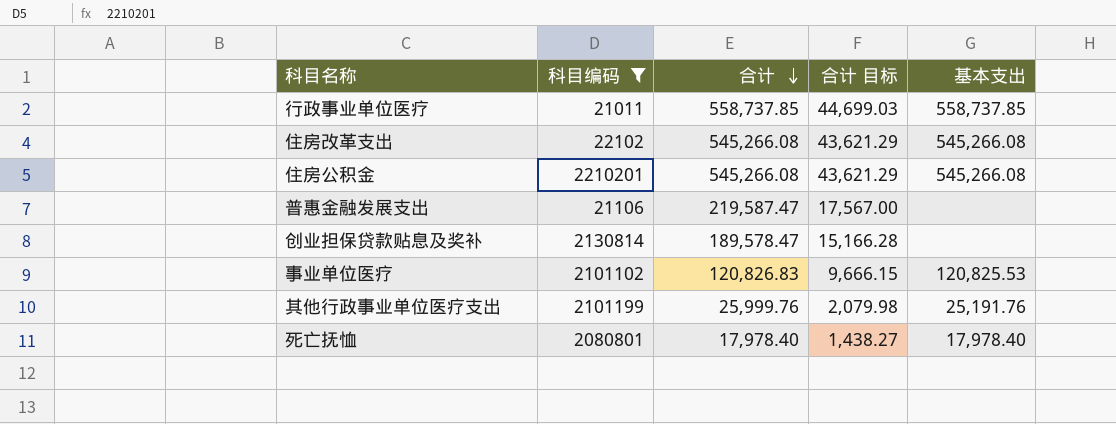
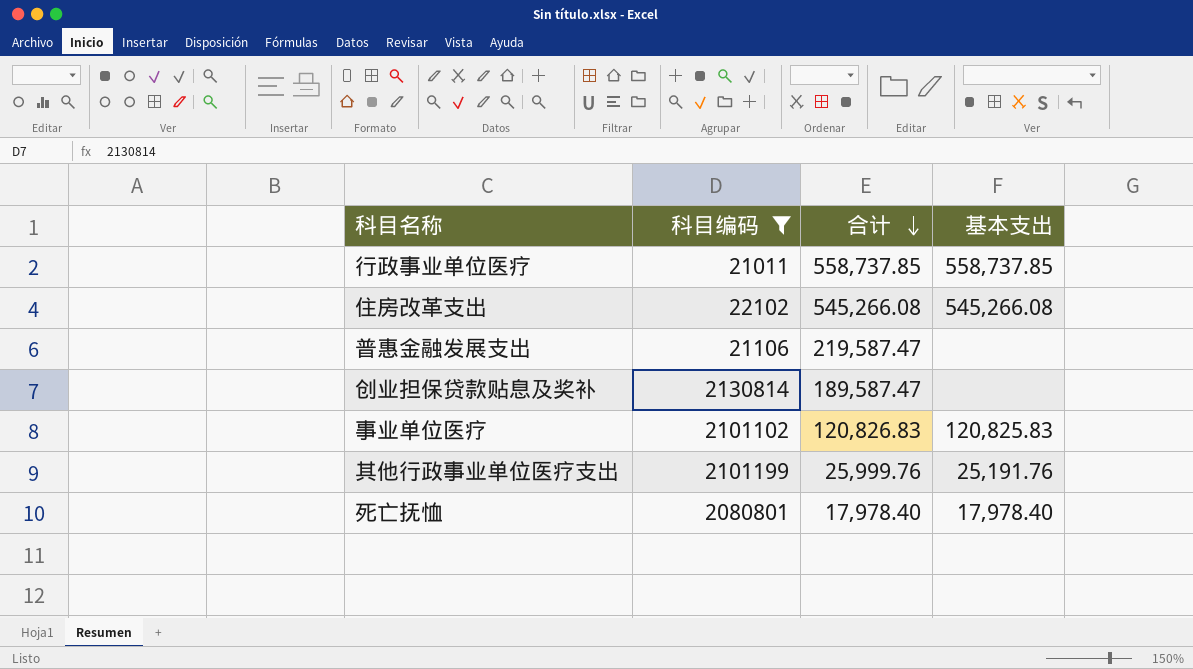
column 合计 目标 | formula: [合计] * 0.08 -> none
row 住房公积金: 2210201 | 545,266.08 | 43,621.29 | 545,266.08 -> none
创业担保贷款贴息及奖补 | 合计: 189,578.47 -> 189,587.47
事业单位医疗 | 基本支出: 120,825.53 -> 120,825.83

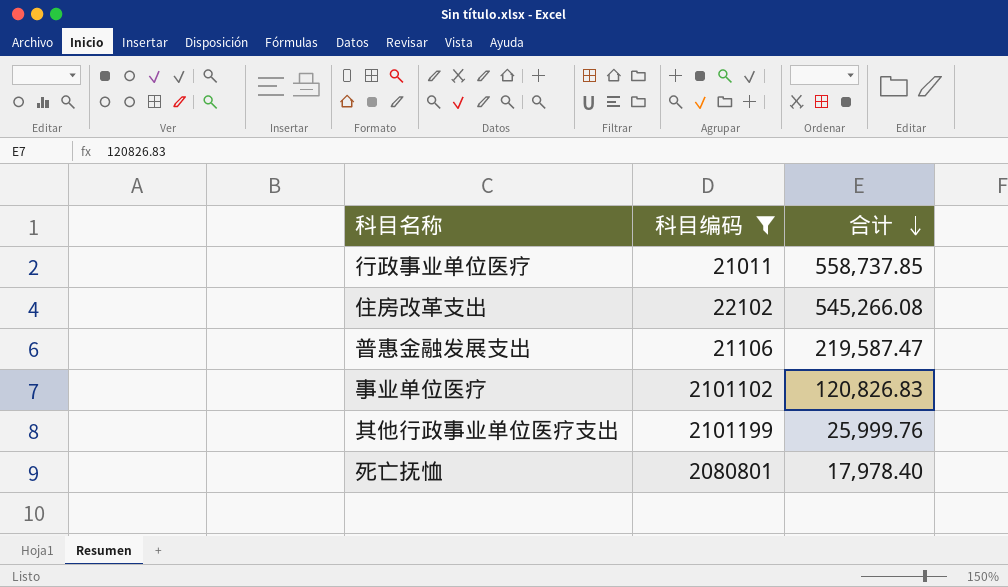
column 基本支出 | position: 4 -> none
row 创业担保贷款贴息及奖补: 2130814 | 189,587.47 | none -> none

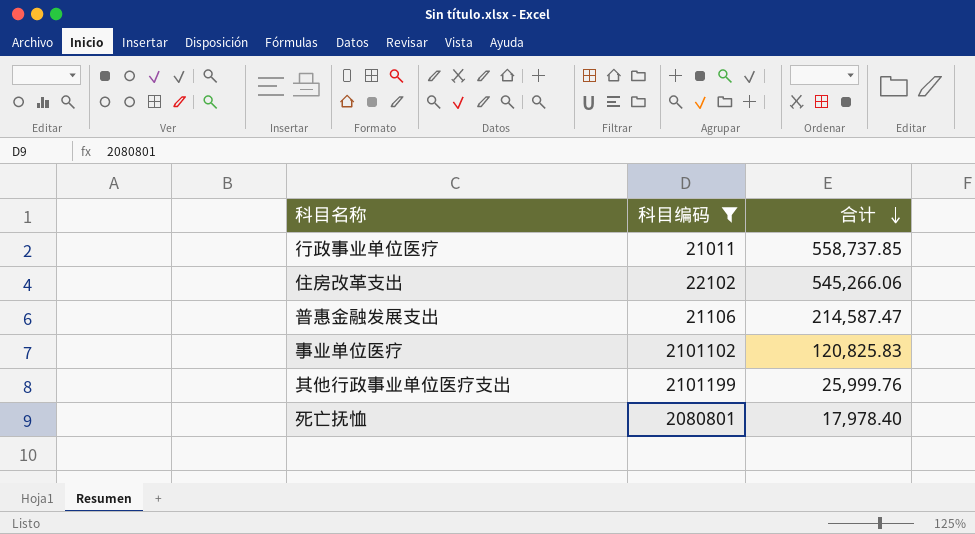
住房改革支出 | 合计: 545,266.08 -> 545,266.06
普惠金融发展支出 | 合计: 219,587.47 -> 214,587.47
事业单位医疗 | 合计: 120,826.83 -> 120,825.83

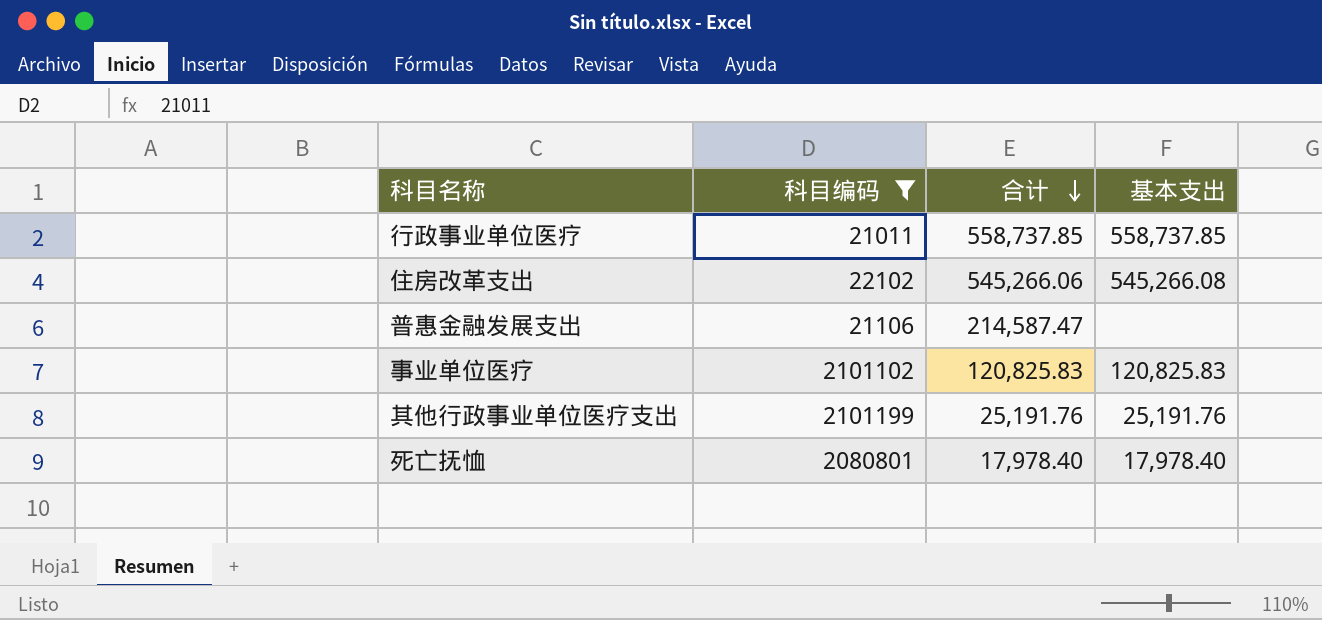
column 基本支出 | position: none -> 4
其他行政事业单位医疗支出 | 合计: 25,999.76 -> 25,191.76

